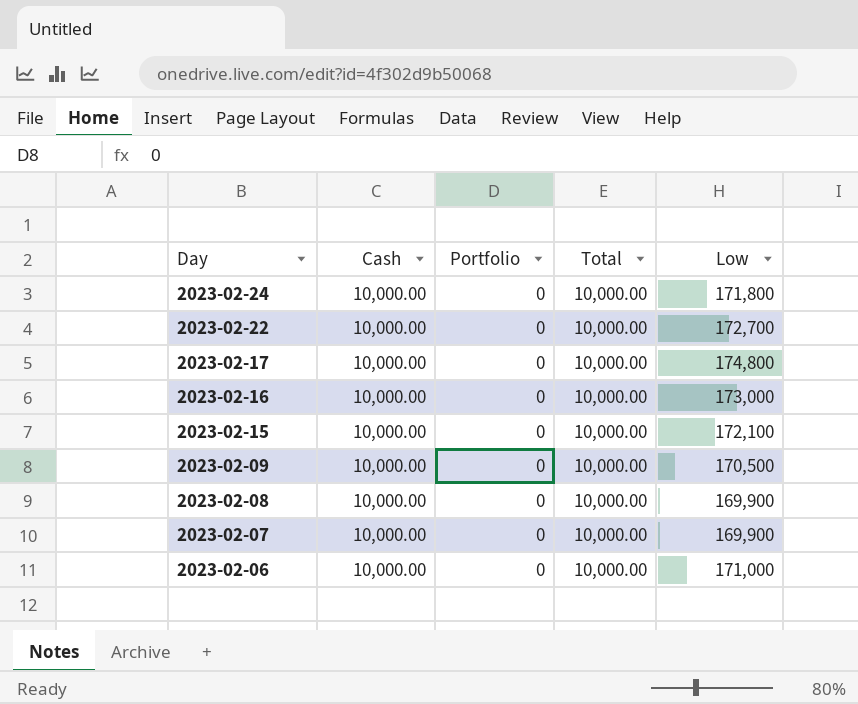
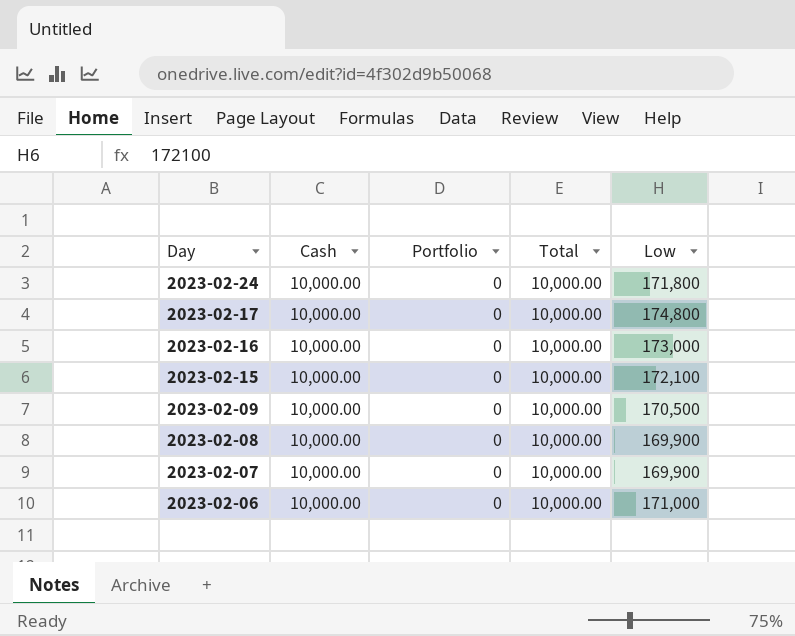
row 2023-02-22: 10,000.00 | 0 | 10,000.00 | 172,700 -> none

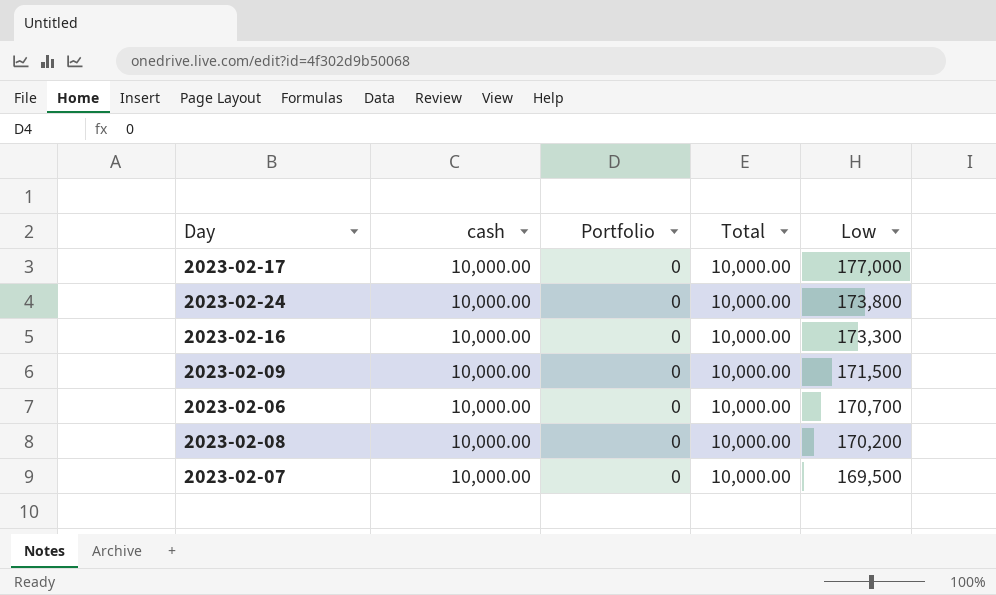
row order: Day descending -> Low descending
column name: Cash -> cash
row 2023-02-15: 10,000.00 | 0 | 10,000.00 | 172,100 -> none
2023-02-17 | Low: 174,800 -> 177,000
2023-02-24 | Low: 171,800 -> 173,800
2023-02-16 | Low: 173,000 -> 173,300
2023-02-09 | Low: 170,500 -> 171,500
2023-02-06 | Low: 171,000 -> 170,700
2023-02-08 | Low: 169,900 -> 170,200
2023-02-07 | Low: 169,900 -> 169,500

